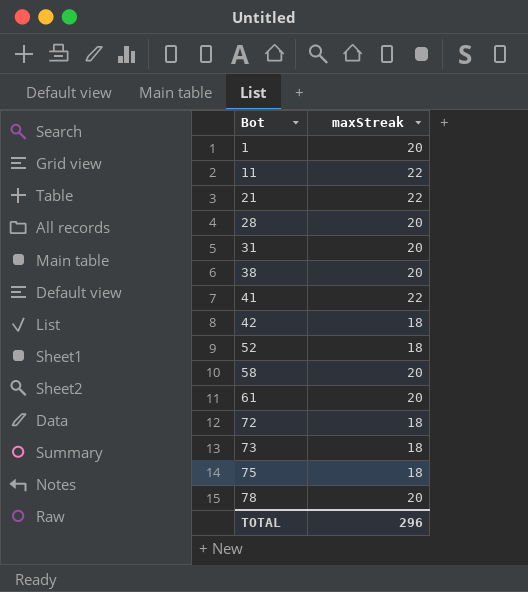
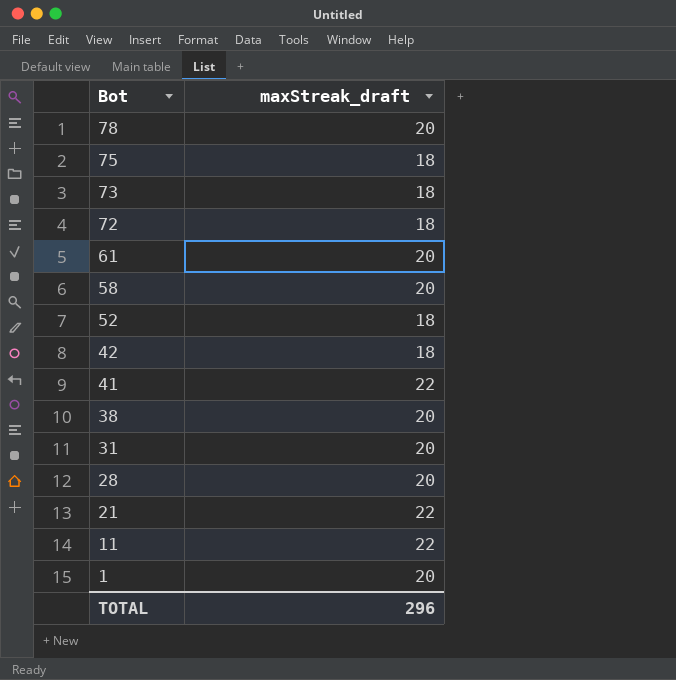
row order: Bot ascending -> Bot descending
column name: maxStreak -> maxStreak_draft

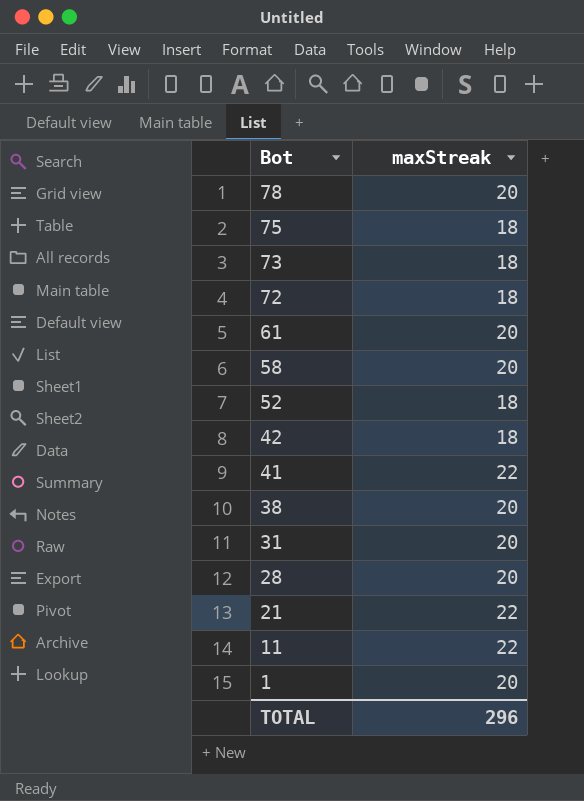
column name: maxStreak_draft -> maxStreak

